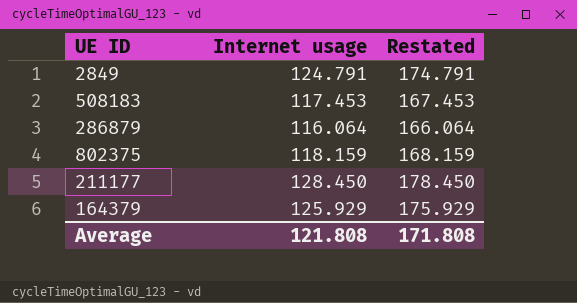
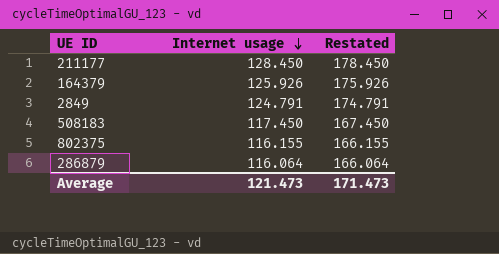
row order: none -> Internet usage descending
164379 | Internet usage: 125.929 -> 125.926
164379 | Restated: 175.929 -> 175.926
508183 | Internet usage: 117.453 -> 117.450
508183 | Restated: 167.453 -> 167.450
802375 | Internet usage: 118.159 -> 116.155
802375 | Restated: 168.159 -> 166.155
Average | Internet usage: 121.808 -> 121.473
Average | Restated: 171.808 -> 171.473

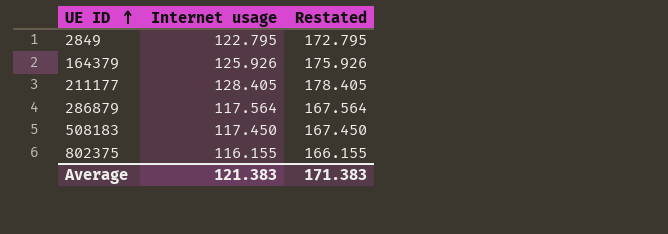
row order: Internet usage descending -> UE ID ascending
2849 | Internet usage: 124.791 -> 122.795
2849 | Restated: 174.791 -> 172.795
211177 | Internet usage: 128.450 -> 128.405
211177 | Restated: 178.450 -> 178.405
286879 | Internet usage: 116.064 -> 117.564
286879 | Restated: 166.064 -> 167.564
Average | Internet usage: 121.473 -> 121.383
Average | Restated: 171.473 -> 171.383

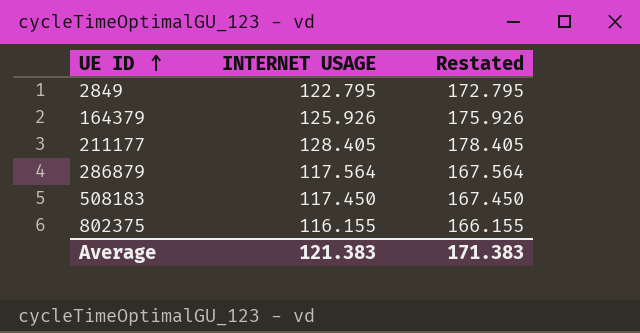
column name: Internet usage -> INTERNET USAGE

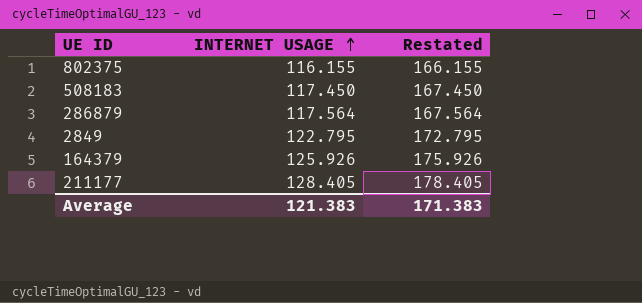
row order: UE ID ascending -> INTERNET USAGE ascending

